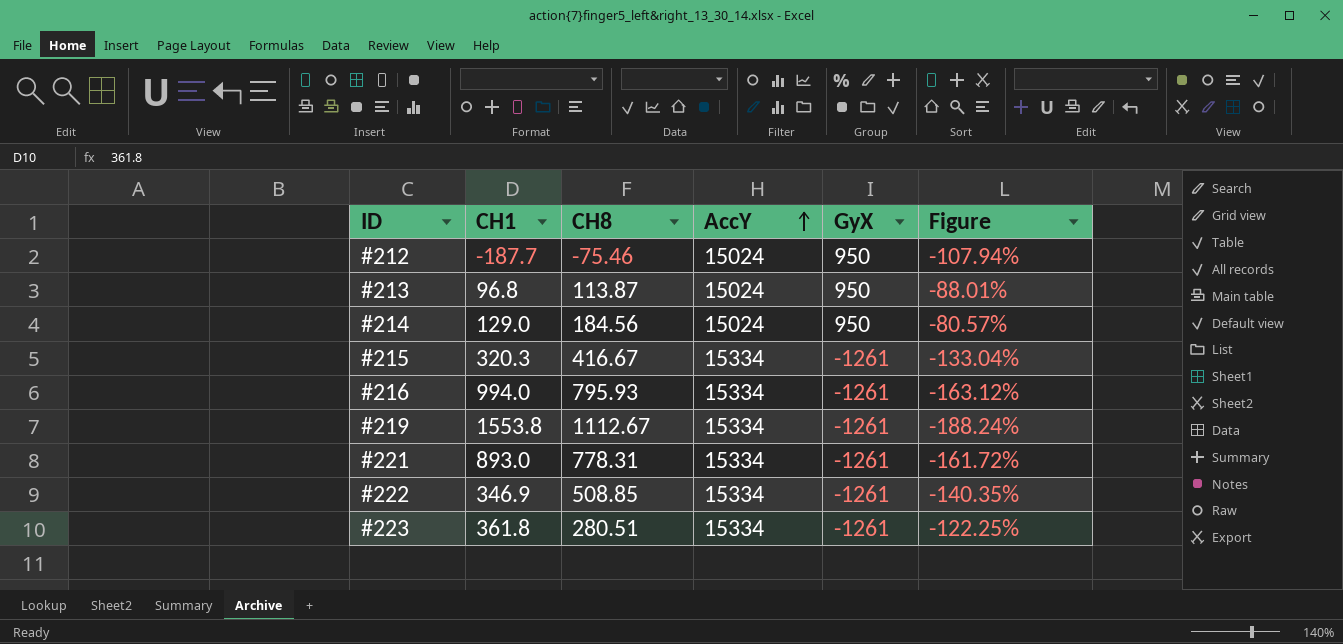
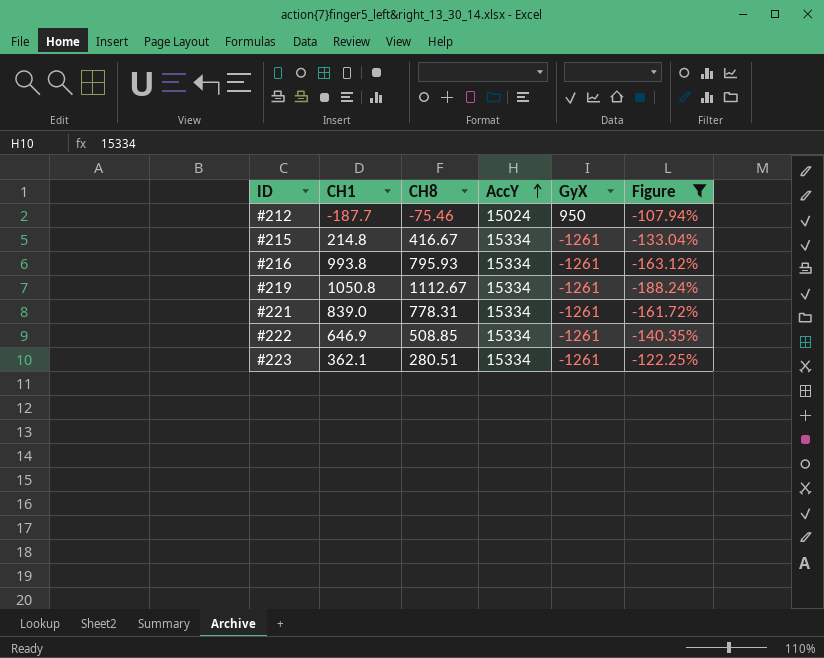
filter: none -> Figure <= -107.94%
#215 | CH1: 320.3 -> 214.8
#216 | CH1: 994.0 -> 993.8
#219 | CH1: 1553.8 -> 1050.8
#221 | CH1: 893.0 -> 839.0
#222 | CH1: 346.9 -> 646.9
#223 | CH1: 361.8 -> 362.1

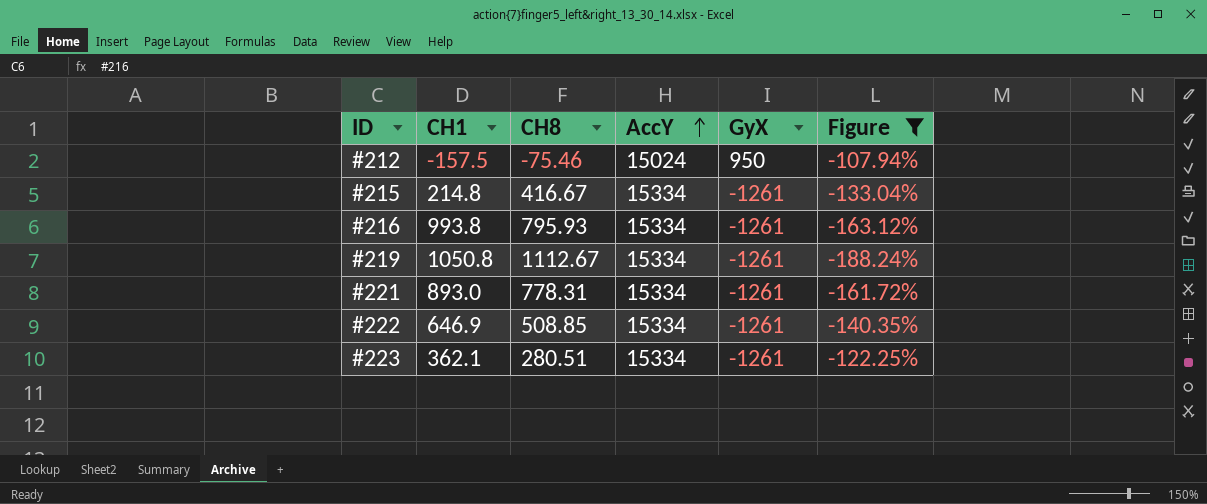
#212 | CH1: -187.7 -> -157.5
#221 | CH1: 839.0 -> 893.0

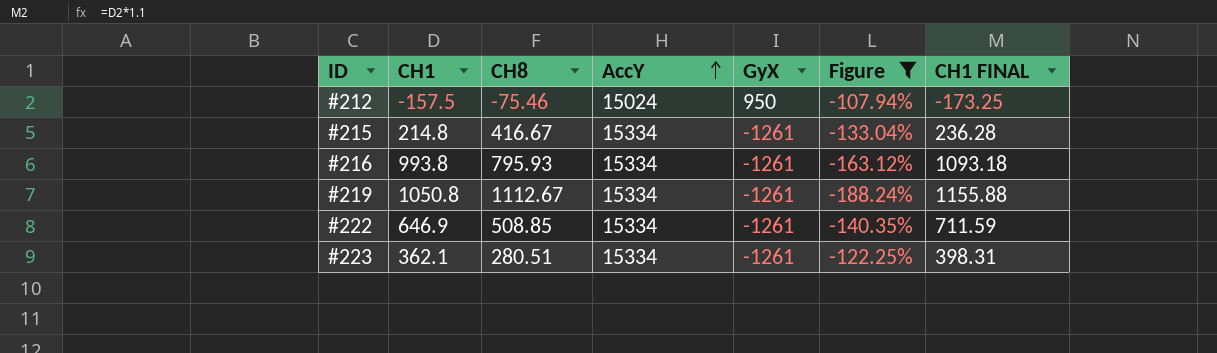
column CH1 FINAL | formula: none -> [CH1] * 1.1
row #221: 893.0 | 778.31 | 15334 | -1261 | -161.72% -> none

